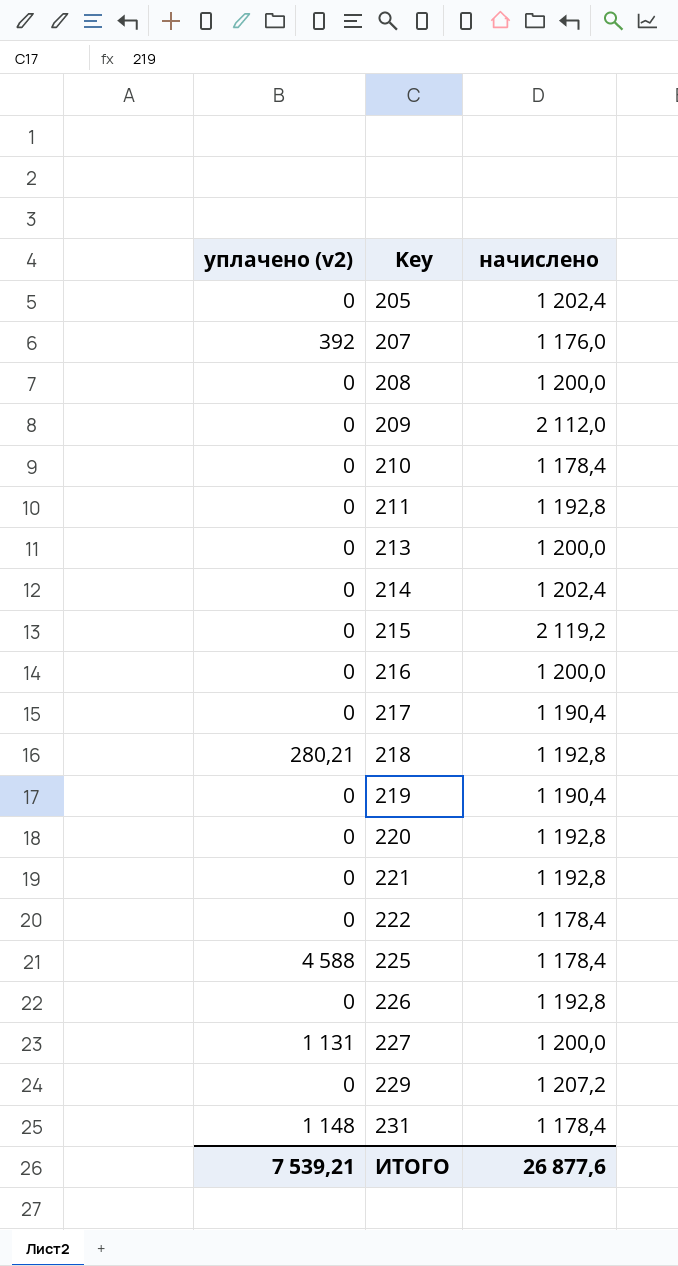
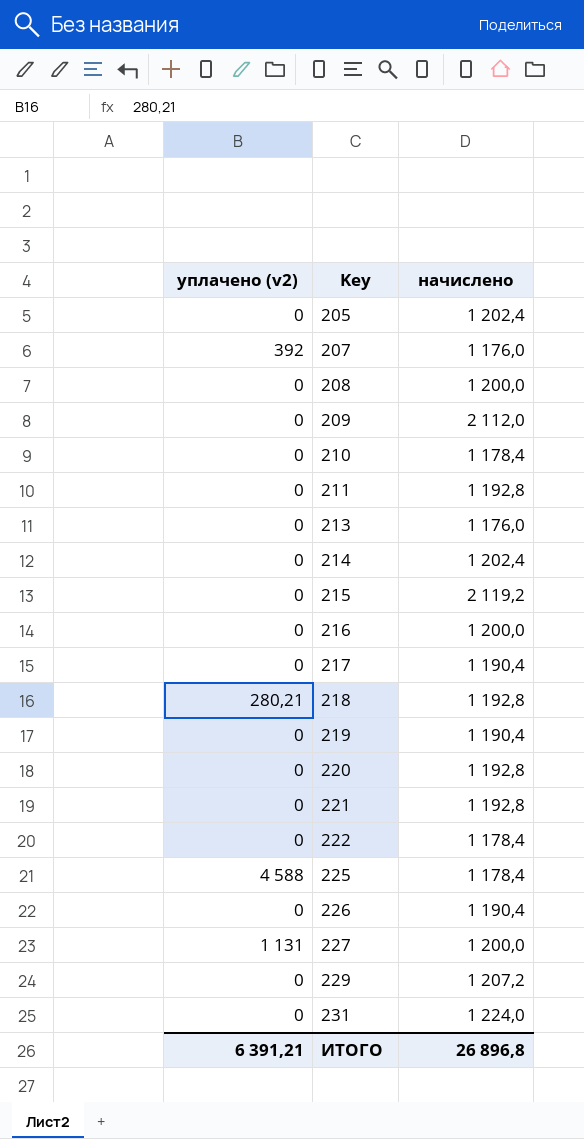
213 | начислено: 1 200,0 -> 1 176,0
226 | начислено: 1 192,8 -> 1 190,4
231 | уплачено (v2): 1 148 -> 0
231 | начислено: 1 178,4 -> 1 224,0
ИТОГО | уплачено (v2): 7 539,21 -> 6 391,21
ИТОГО | начислено: 26 877,6 -> 26 896,8

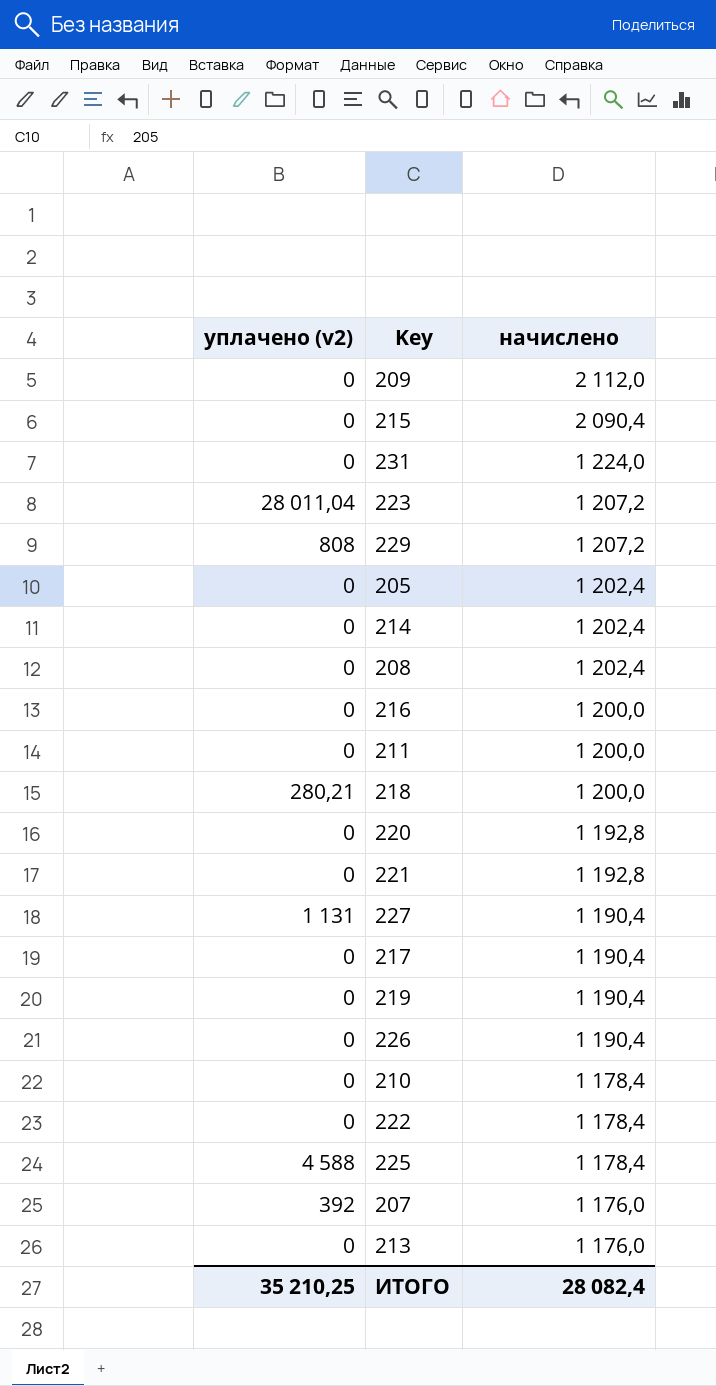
row order: Key ascending -> начислено descending
215 | начислено: 2 119,2 -> 2 090,4
row 223: none -> 28 011,04 | 1 207,2
229 | уплачено (v2): 0 -> 808
208 | начислено: 1 200,0 -> 1 202,4
211 | начислено: 1 192,8 -> 1 200,0
218 | начислено: 1 192,8 -> 1 200,0
227 | начислено: 1 200,0 -> 1 190,4
ИТОГО | уплачено (v2): 6 391,21 -> 35 210,25
ИТОГО | начислено: 26 896,8 -> 28 082,4

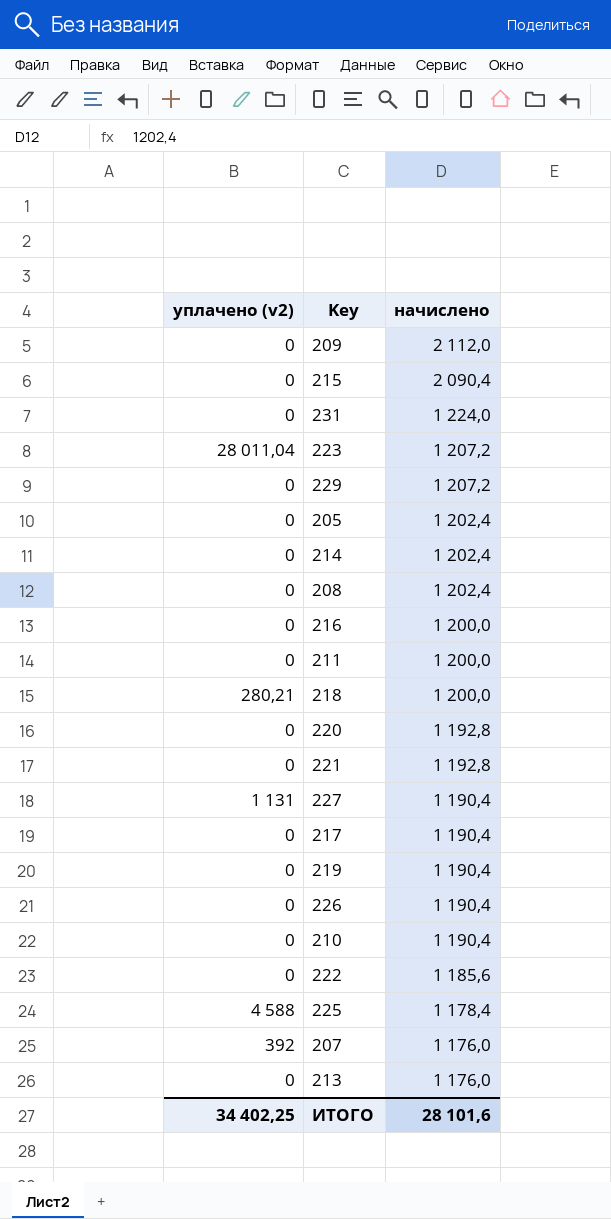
229 | уплачено (v2): 808 -> 0
210 | начислено: 1 178,4 -> 1 190,4
222 | начислено: 1 178,4 -> 1 185,6
ИТОГО | уплачено (v2): 35 210,25 -> 34 402,25
ИТОГО | начислено: 28 082,4 -> 28 101,6

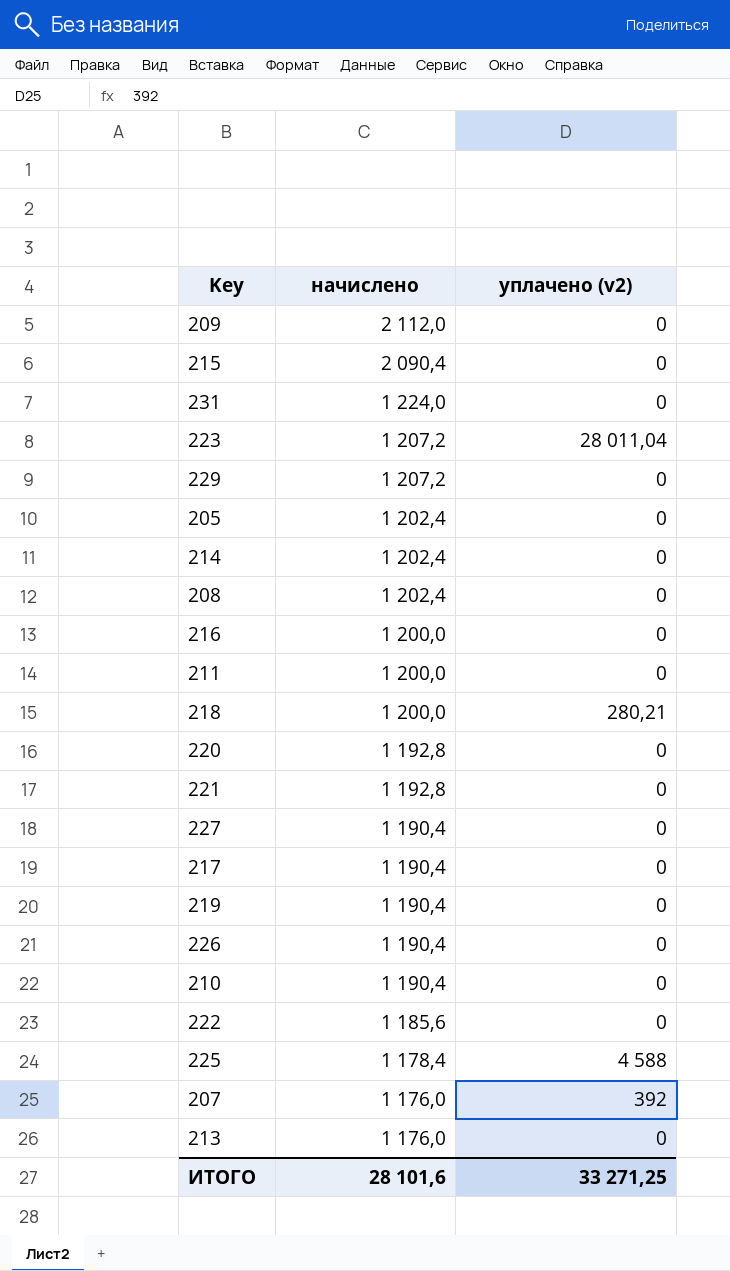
column уплачено (v2) | position: 1 -> 3
227 | уплачено (v2): 1 131 -> 0
ИТОГО | уплачено (v2): 34 402,25 -> 33 271,25

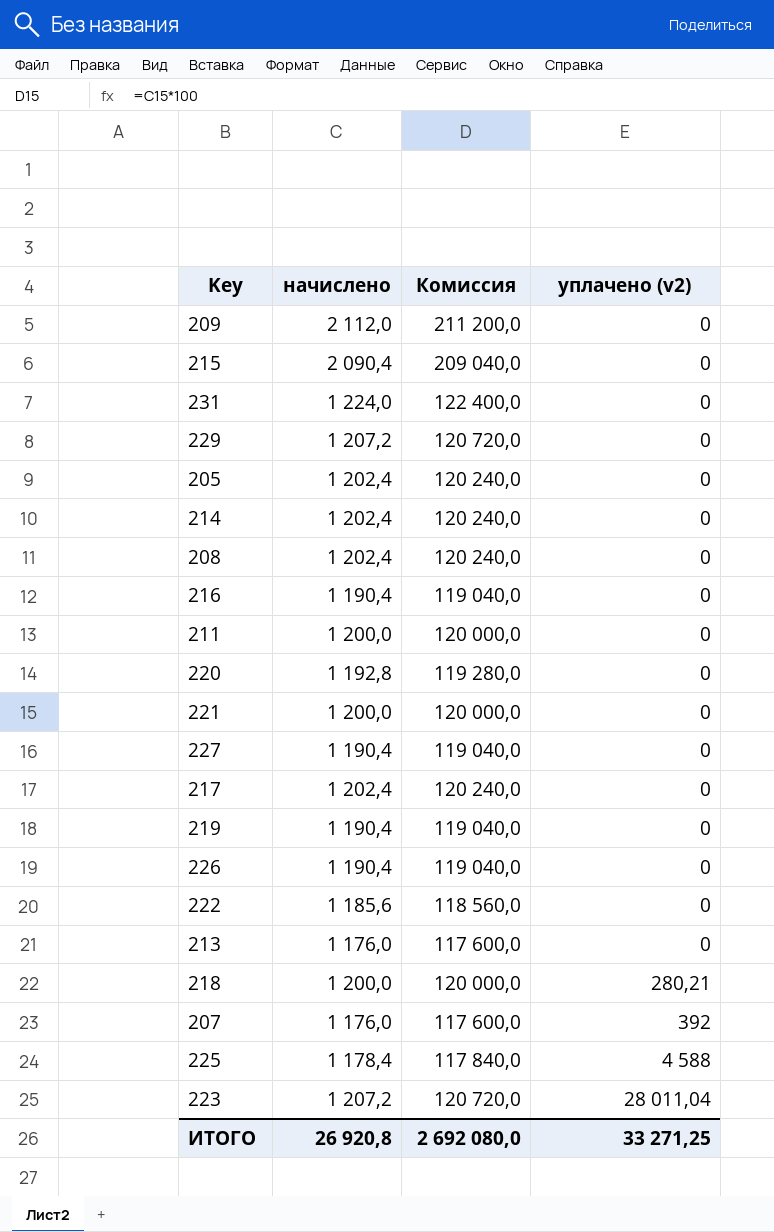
row order: начислено descending -> уплачено (v2) ascending
column Комиссия | formula: none -> [начислено] * 100
row 210: 1 190,4 | 0 -> none
216 | начислено: 1 200,0 -> 1 190,4
221 | начислено: 1 192,8 -> 1 200,0
217 | начислено: 1 190,4 -> 1 202,4
ИТОГО | начислено: 28 101,6 -> 26 920,8

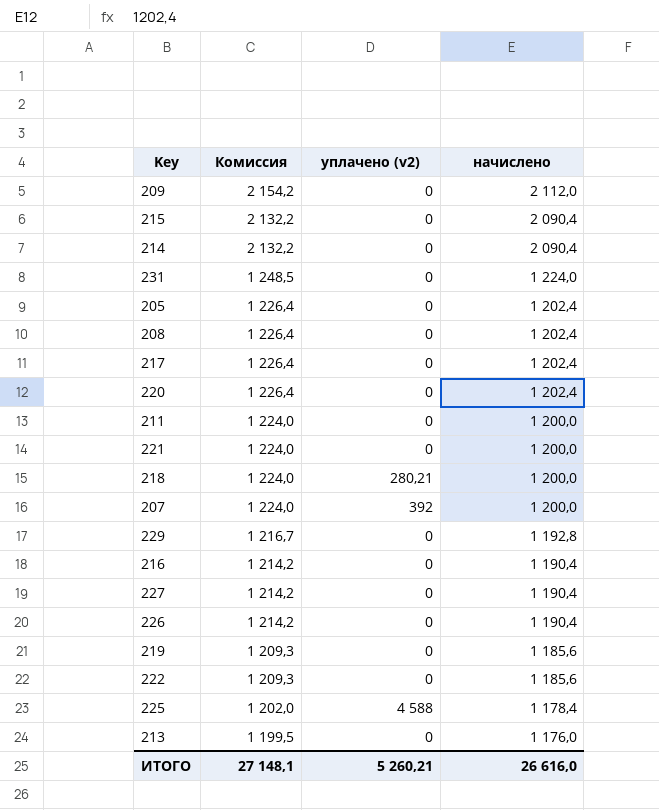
row order: уплачено (v2) ascending -> Комиссия descending
column Комиссия | formula: [начислено] * 100 -> [начислено] * 1,02
column начислено | position: 2 -> 4
row 223: 1 207,2 | 120 720,0 | 28 011,04 -> none
214 | начислено: 1 202,4 -> 2 090,4
220 | начислено: 1 192,8 -> 1 202,4
207 | начислено: 1 176,0 -> 1 200,0
229 | начислено: 1 207,2 -> 1 192,8
219 | начислено: 1 190,4 -> 1 185,6
ИТОГО | Комиссия: 2 692 080,0 -> 27 148,1
ИТОГО | уплачено (v2): 33 271,25 -> 5 260,21
ИТОГО | начислено: 26 920,8 -> 26 616,0

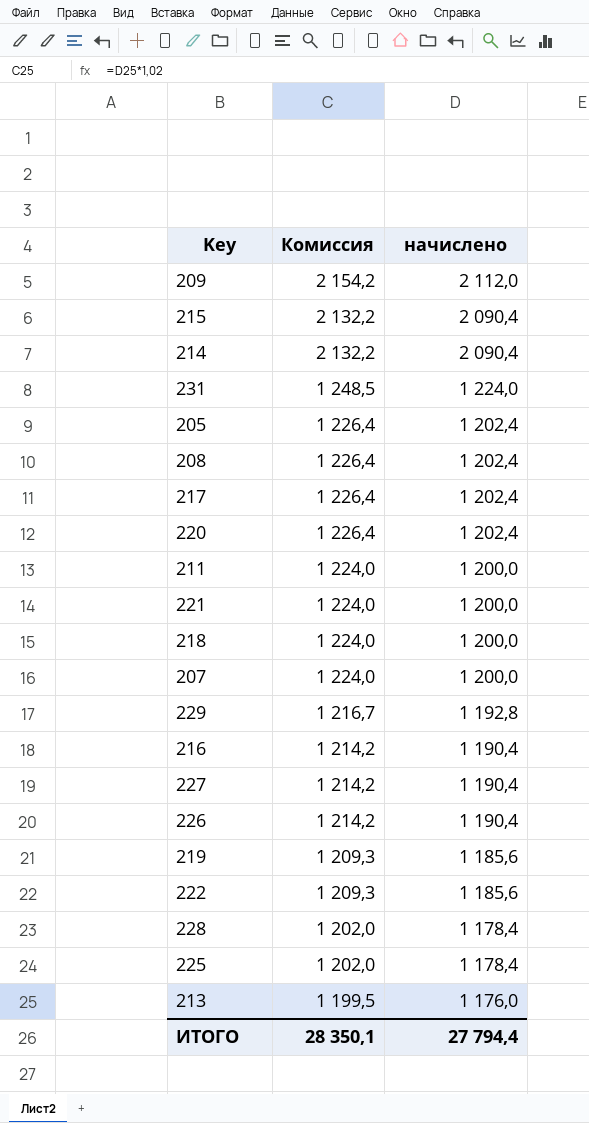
column уплачено (v2) | position: 3 -> none
row 228: none -> 1 202,0 | 1 178,4
ИТОГО | Комиссия: 27 148,1 -> 28 350,1
ИТОГО | начислено: 26 616,0 -> 27 794,4

